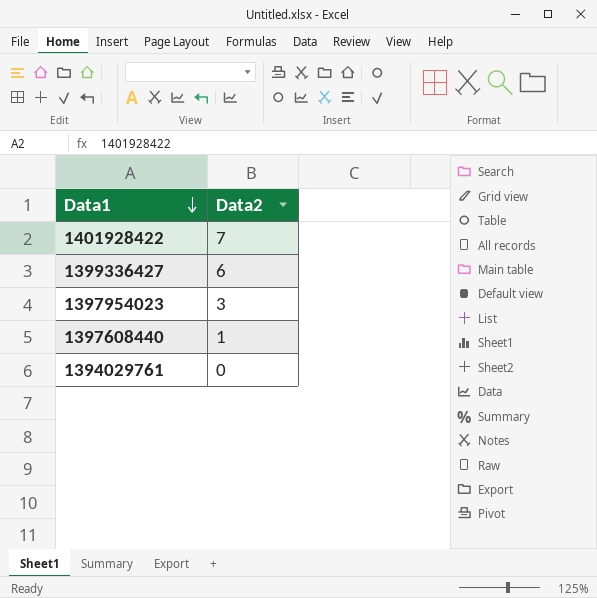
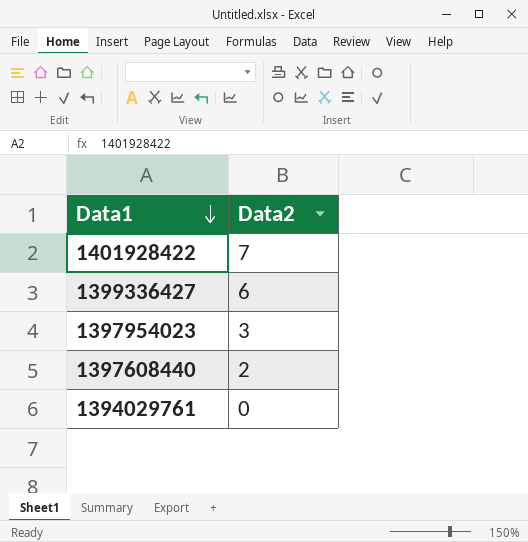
1397608440 | Data2: 1 -> 2

